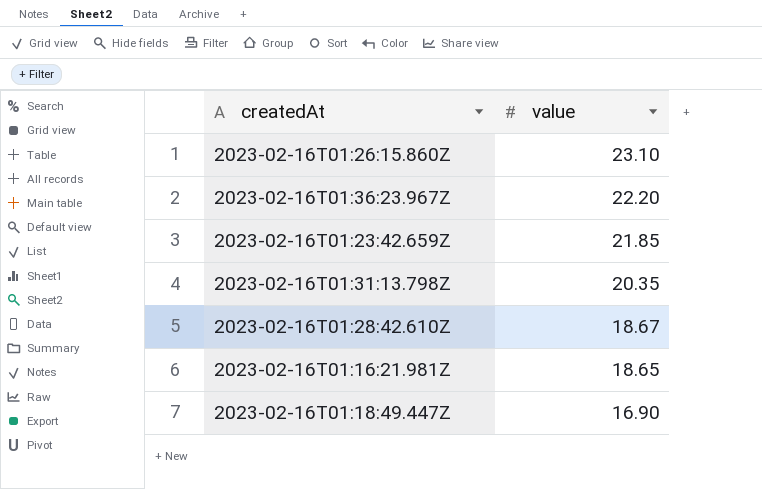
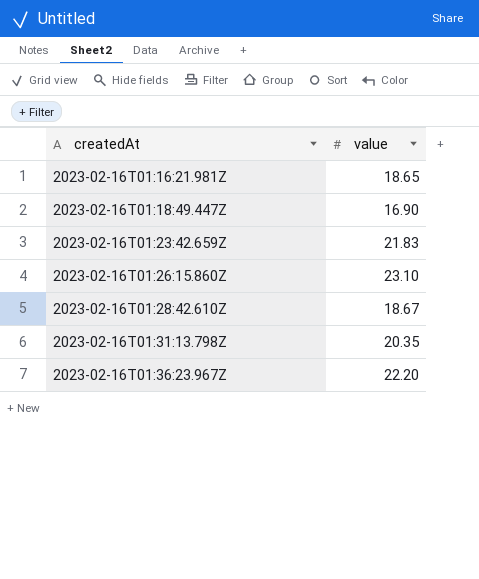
row order: value descending -> createdAt ascending
2023-02-16T01:23:42.659Z | value: 21.85 -> 21.83

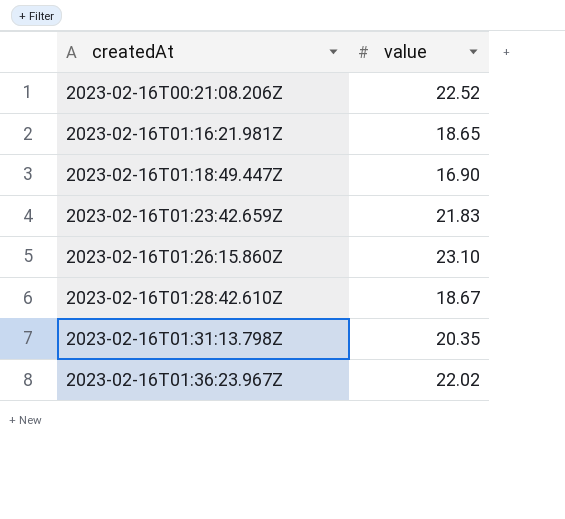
row 2023-02-16T00:21:08.206Z: none -> 22.52
2023-02-16T01:36:23.967Z | value: 22.20 -> 22.02

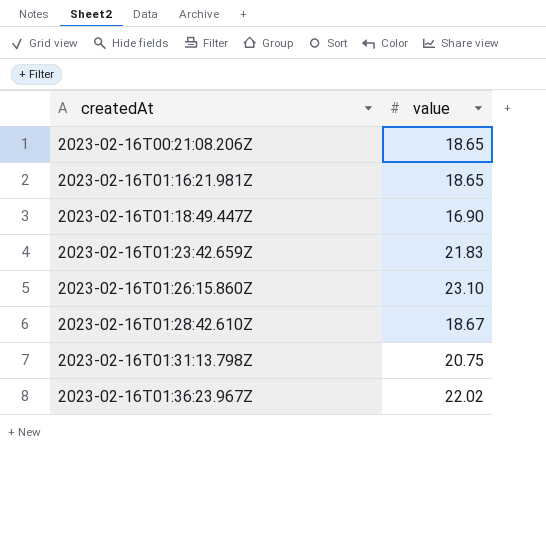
2023-02-16T00:21:08.206Z | value: 22.52 -> 18.65
2023-02-16T01:31:13.798Z | value: 20.35 -> 20.75

